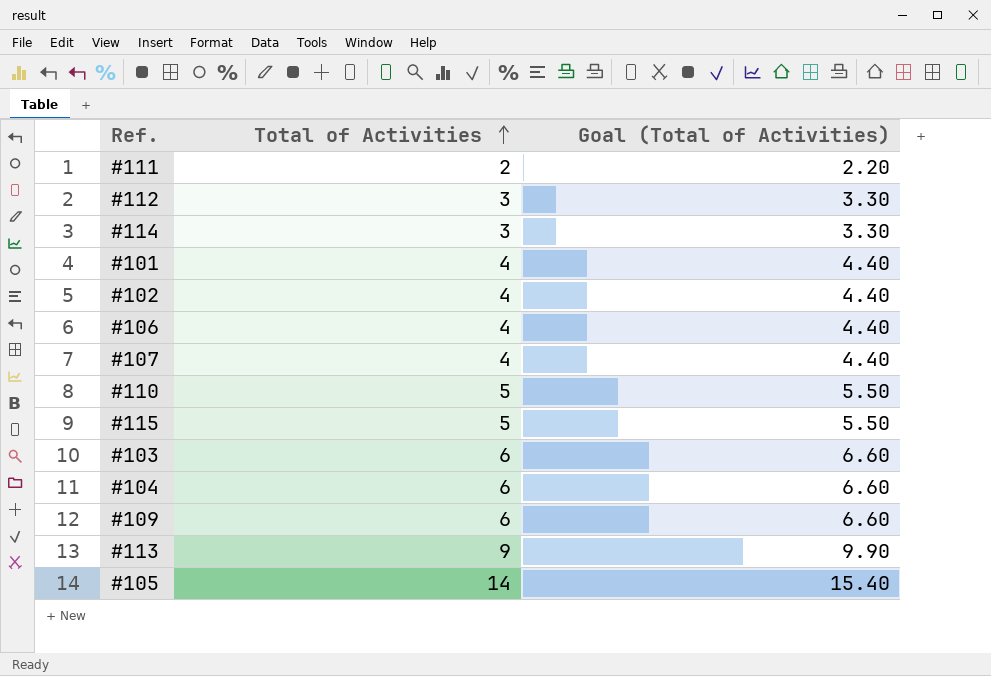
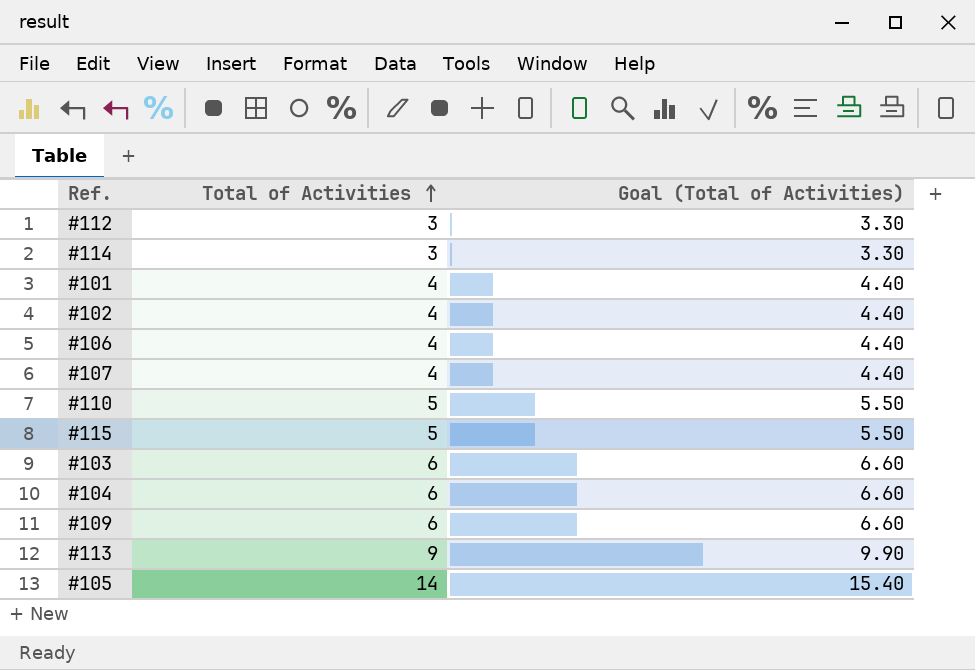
row #111: 2 | 2.20 -> none

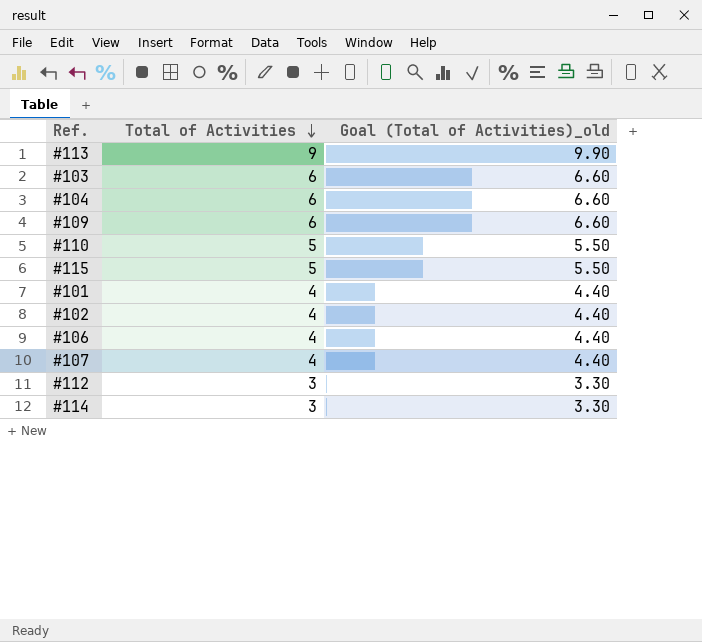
row order: Total of Activities ascending -> Total of Activities descending
column name: Goal (Total of Activities) -> Goal (Total of Activities)_old
row #105: 14 | 15.40 -> none

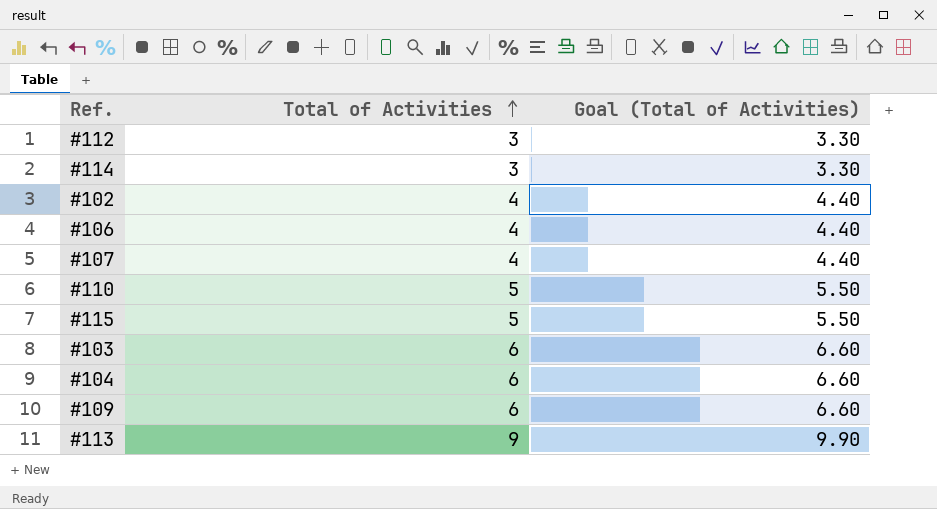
row order: Total of Activities descending -> Total of Activities ascending
column name: Goal (Total of Activities)_old -> Goal (Total of Activities)
row #101: 4 | 4.40 -> none

